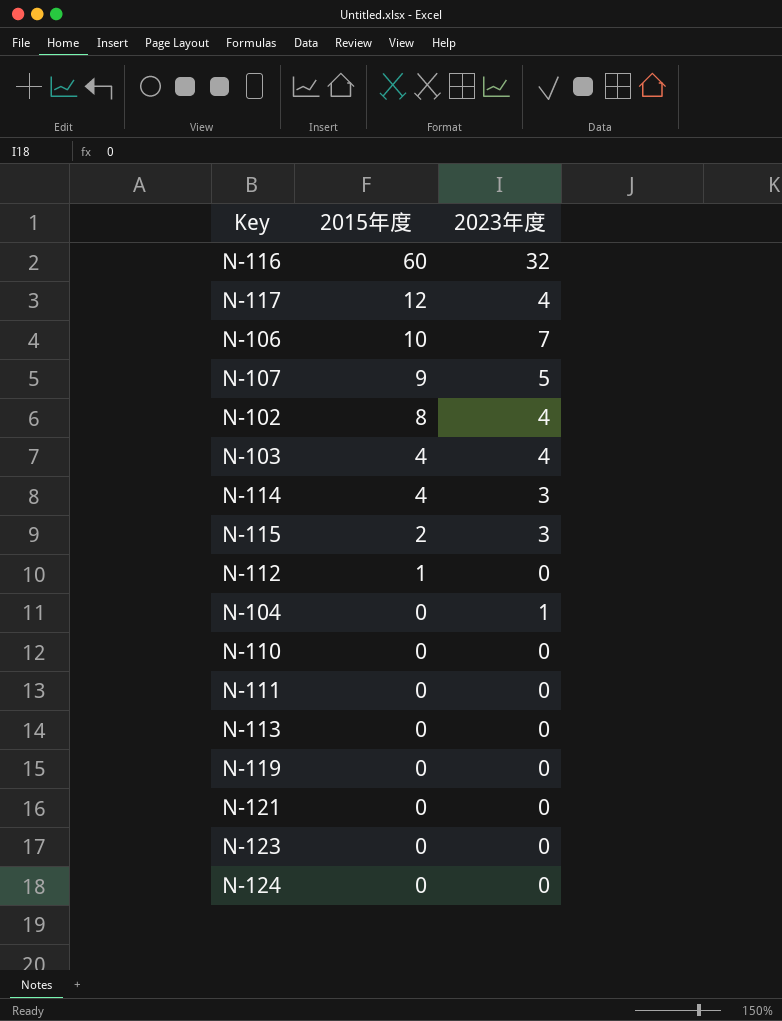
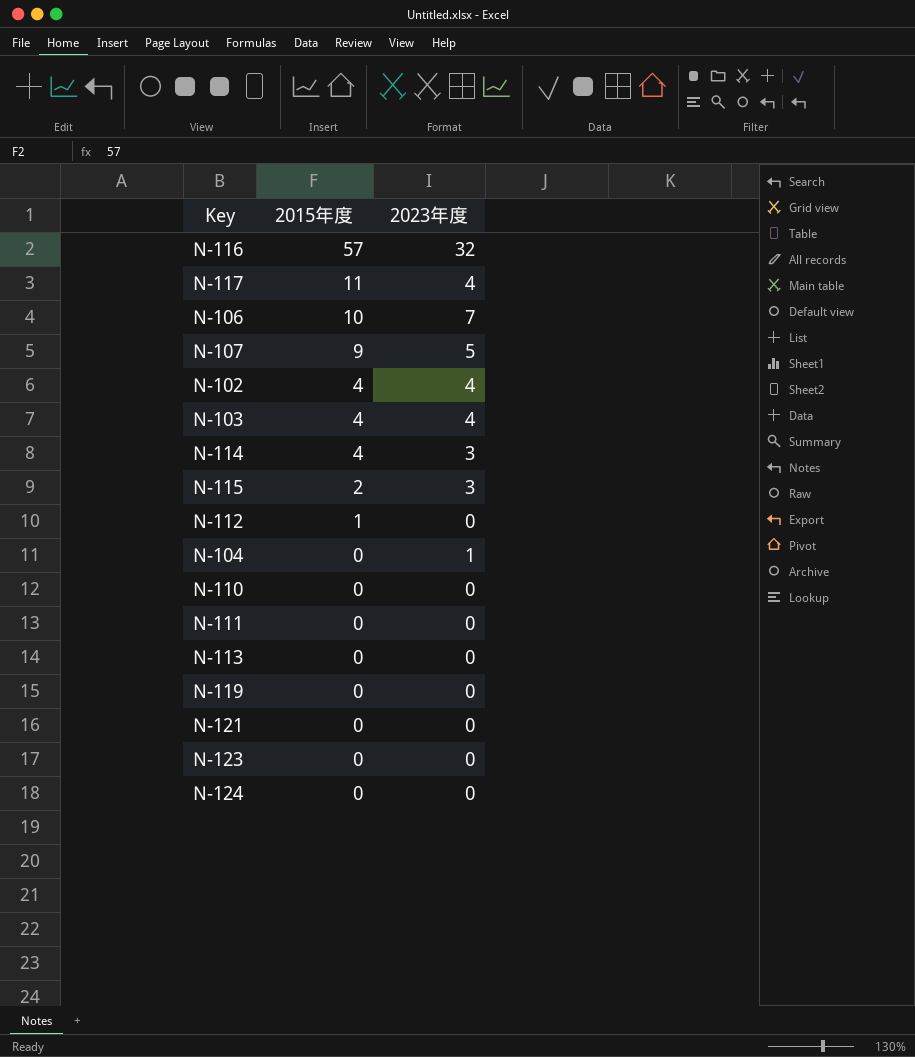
N-116 | 2015年度: 60 -> 57
N-117 | 2015年度: 12 -> 11
N-102 | 2015年度: 8 -> 4

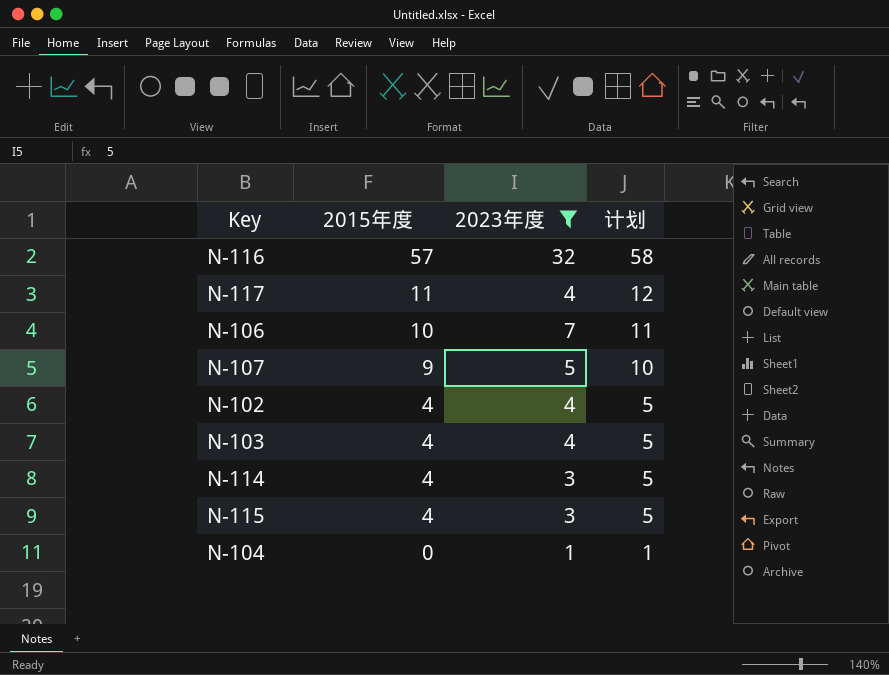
filter: none -> 2023年度 != 0
column 计划 | formula: none -> [2015年度] + 1
N-115 | 2015年度: 2 -> 4

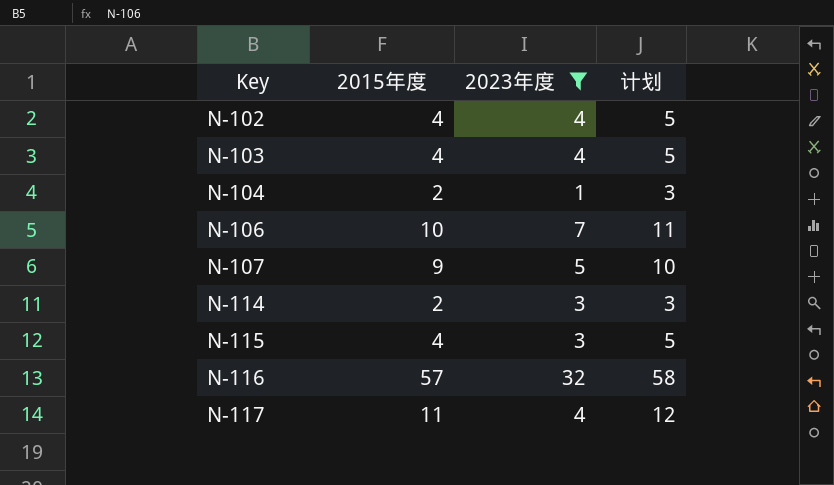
row order: 2015年度 descending -> Key ascending
N-104 | 2015年度: 0 -> 2
N-104 | 计划: 1 -> 3
N-114 | 2015年度: 4 -> 2
N-114 | 计划: 5 -> 3

